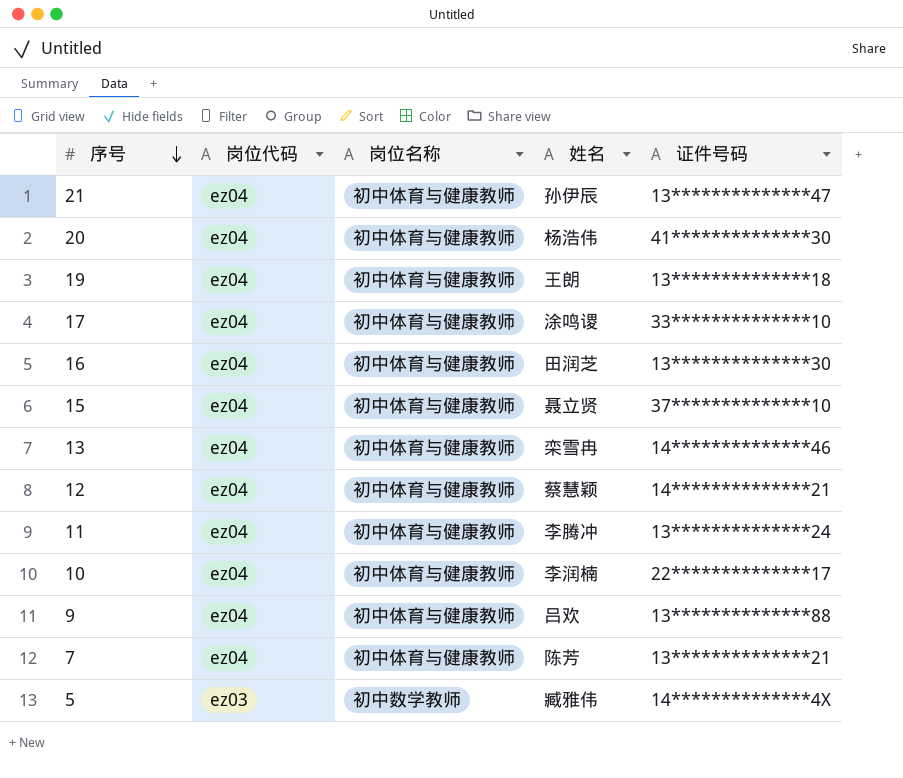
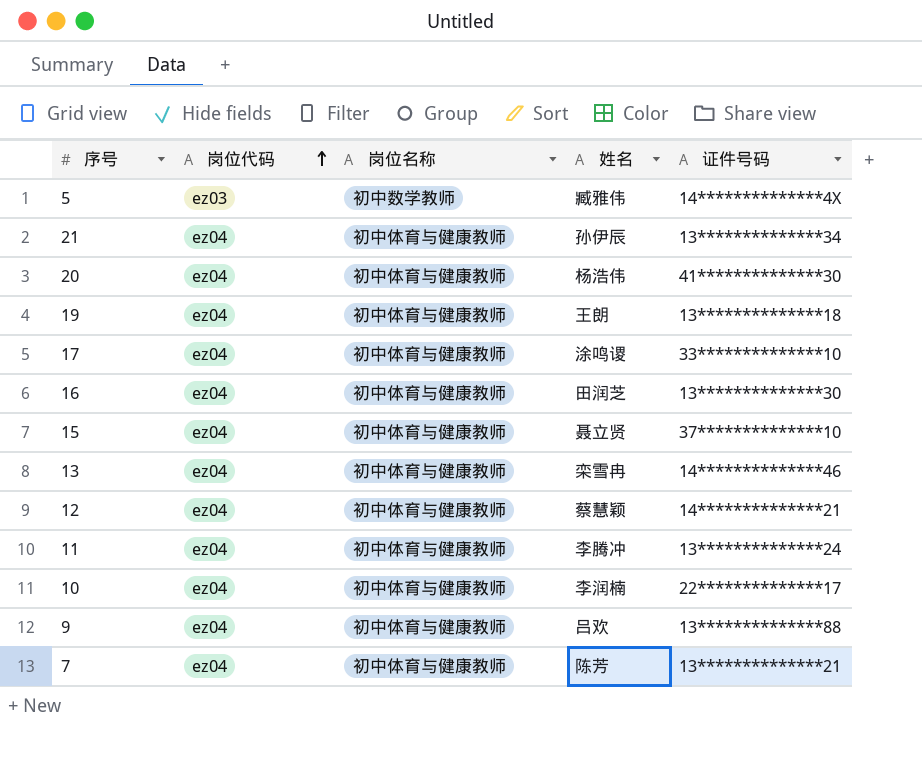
row order: 序号 descending -> 岗位代码 ascending
21 | 证件号码: 13**************47 -> 13**************34

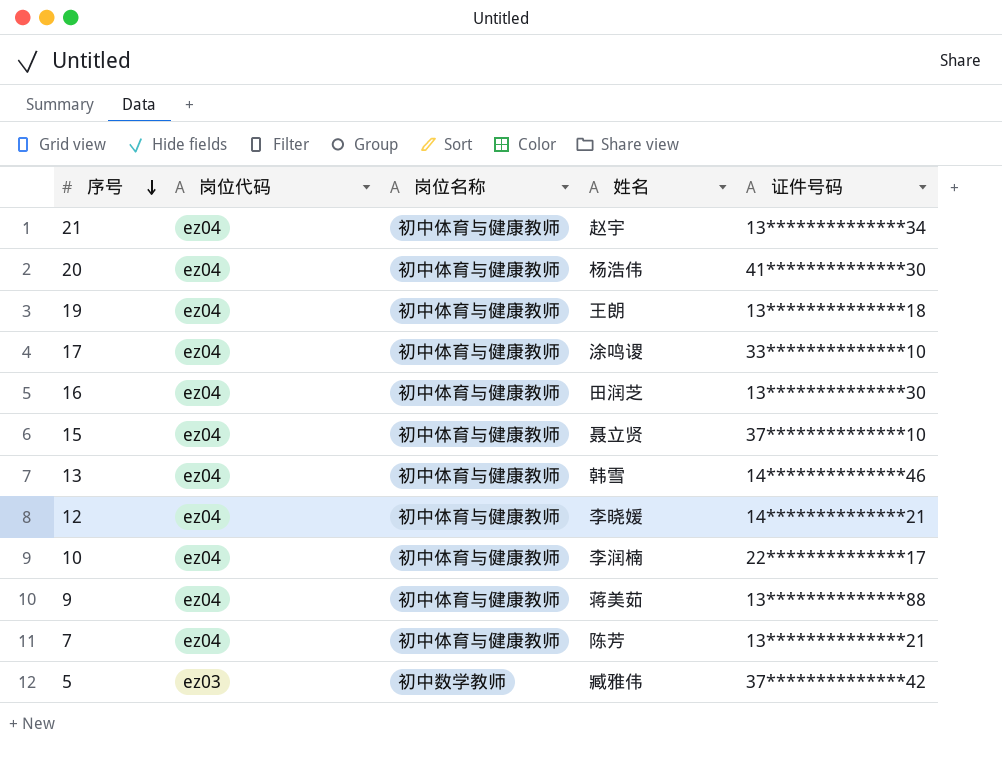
row order: 岗位代码 ascending -> 序号 descending
row 11: ez04 | 初中体育与健康教师 | 李腾冲 | 13**************24 -> none
21 | 姓名: 孙伊辰 -> 赵宇
13 | 姓名: 栾雪冉 -> 韩雪
12 | 姓名: 蔡慧颖 -> 李晓媛
9 | 姓名: 吕欢 -> 蒋美茹
5 | 证件号码: 14**************4X -> 37**************42

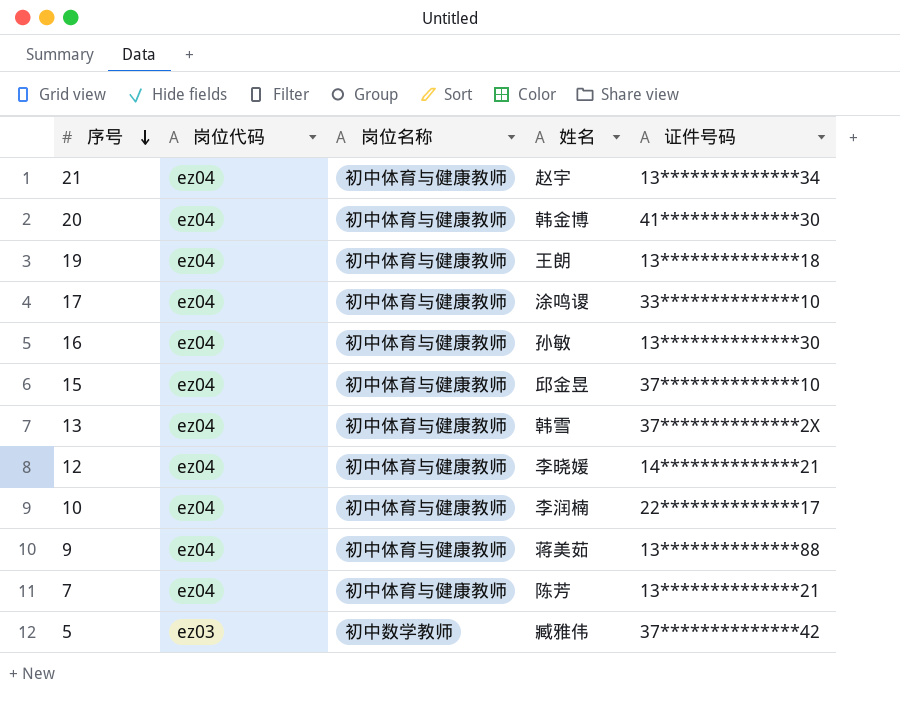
20 | 姓名: 杨浩伟 -> 韩金博
16 | 姓名: 田润芝 -> 孙敏
15 | 姓名: 聂立贤 -> 邱金昱
13 | 证件号码: 14**************46 -> 37**************2X

